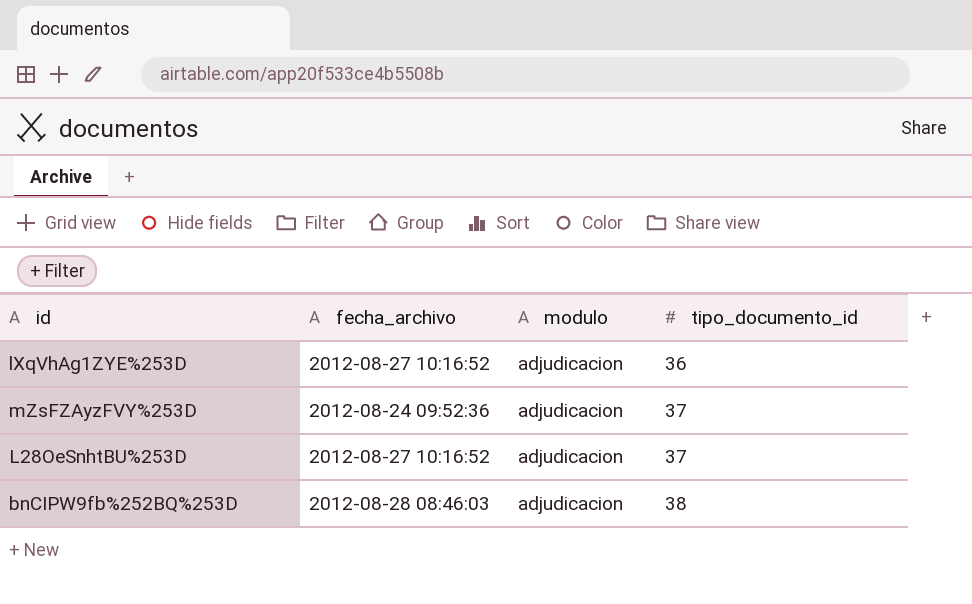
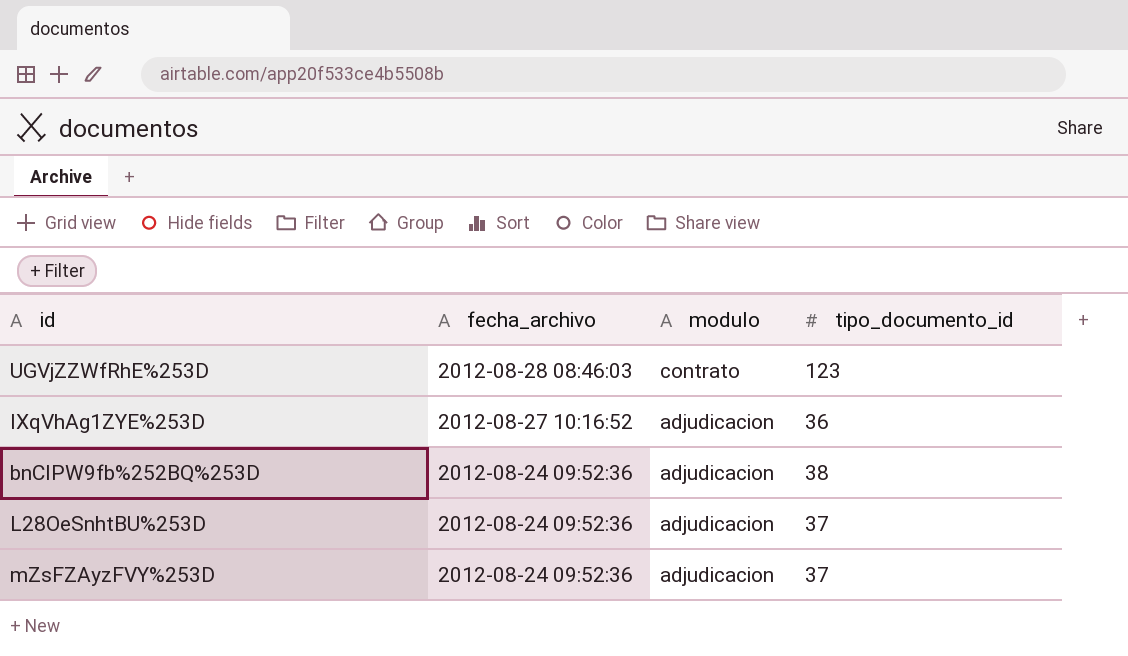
row order: tipo_documento_id ascending -> fecha_archivo descending
row UGVjZZWfRhE%253D: none -> 2012-08-28 08:46:03 | contrato | 123
bnCIPW9fb%252BQ%253D | fecha_archivo: 2012-08-28 08:46:03 -> 2012-08-24 09:52:36
L28OeSnhtBU%253D | fecha_archivo: 2012-08-27 10:16:52 -> 2012-08-24 09:52:36

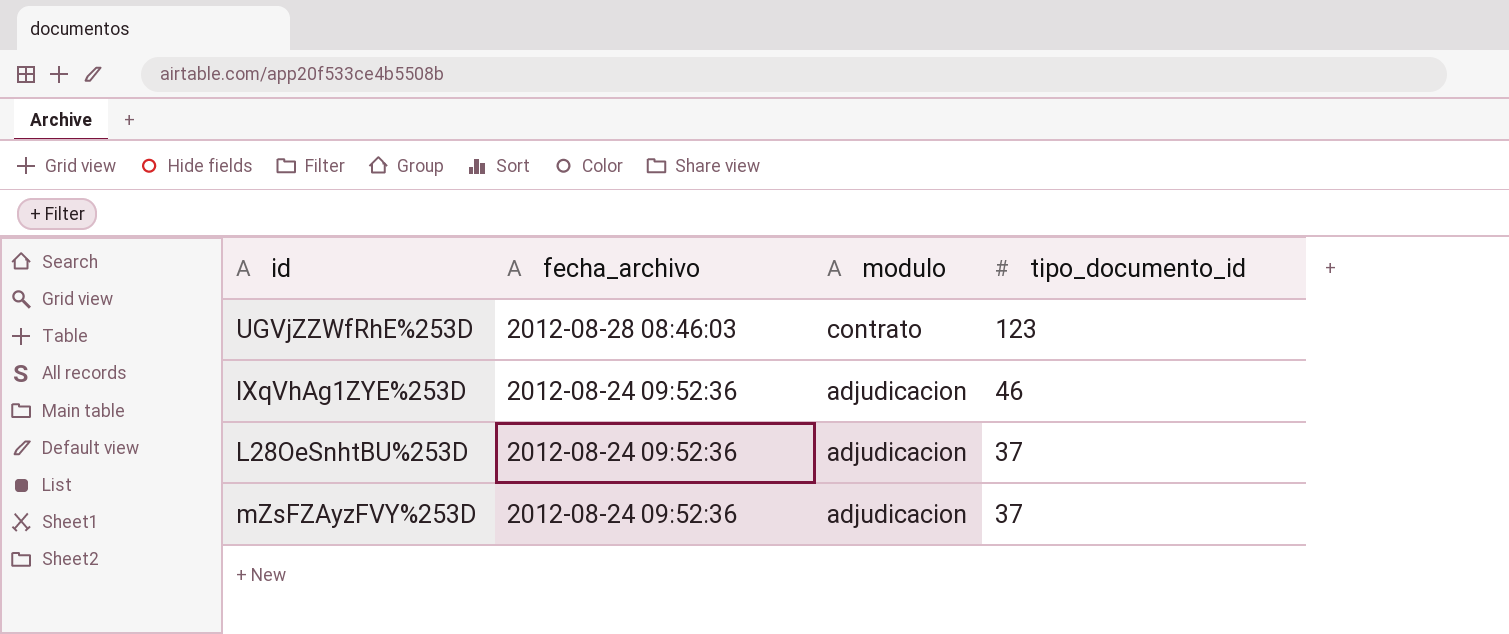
row bnCIPW9fb%252BQ%253D: 2012-08-24 09:52:36 | adjudicacion | 38 -> none
lXqVhAg1ZYE%253D | fecha_archivo: 2012-08-27 10:16:52 -> 2012-08-24 09:52:36
lXqVhAg1ZYE%253D | tipo_documento_id: 36 -> 46

